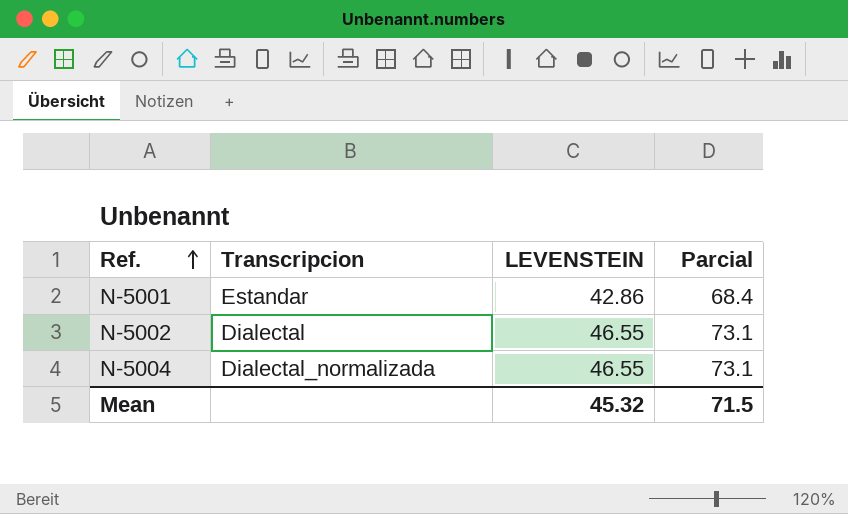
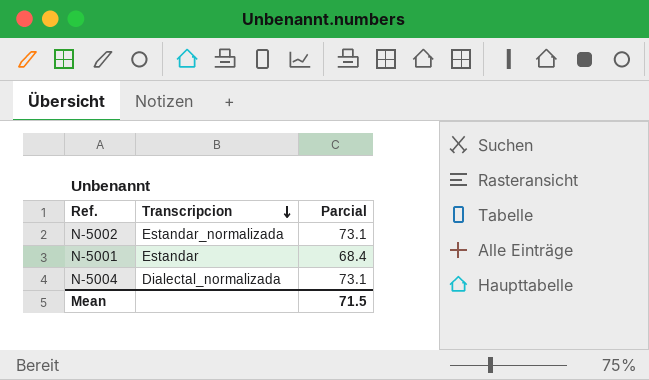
row order: Ref. ascending -> Transcripcion descending
column LEVENSTEIN | position: 3 -> none
N-5002 | Transcripcion: Dialectal -> Estandar_normalizada

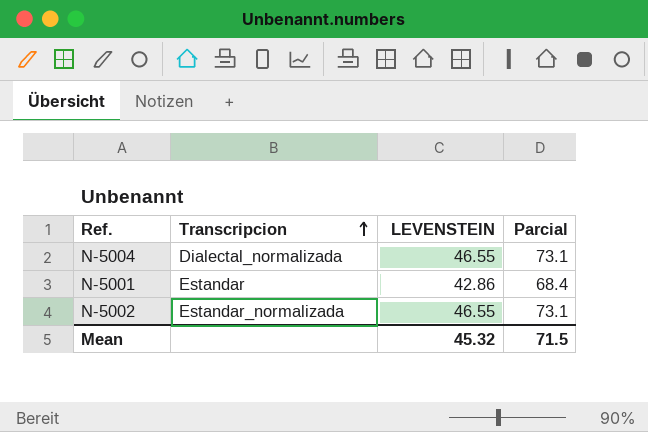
row order: Transcripcion descending -> Transcripcion ascending
column LEVENSTEIN | position: none -> 3

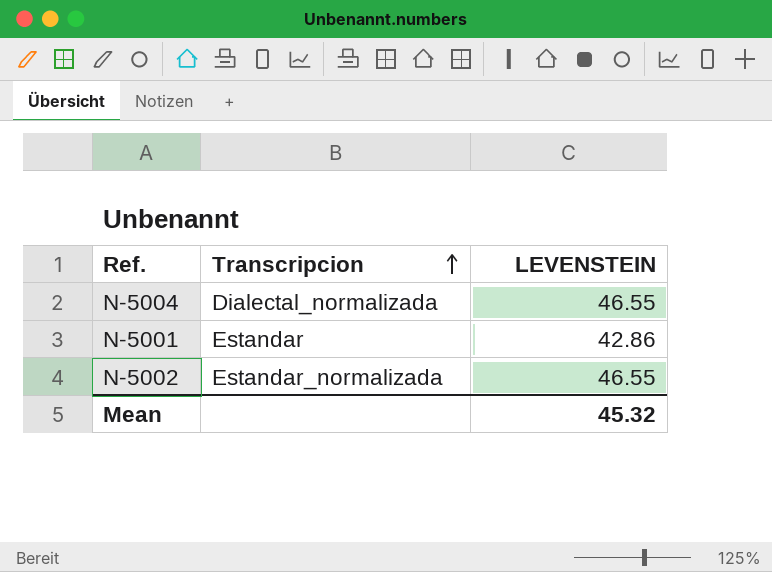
column Parcial | position: 4 -> none

